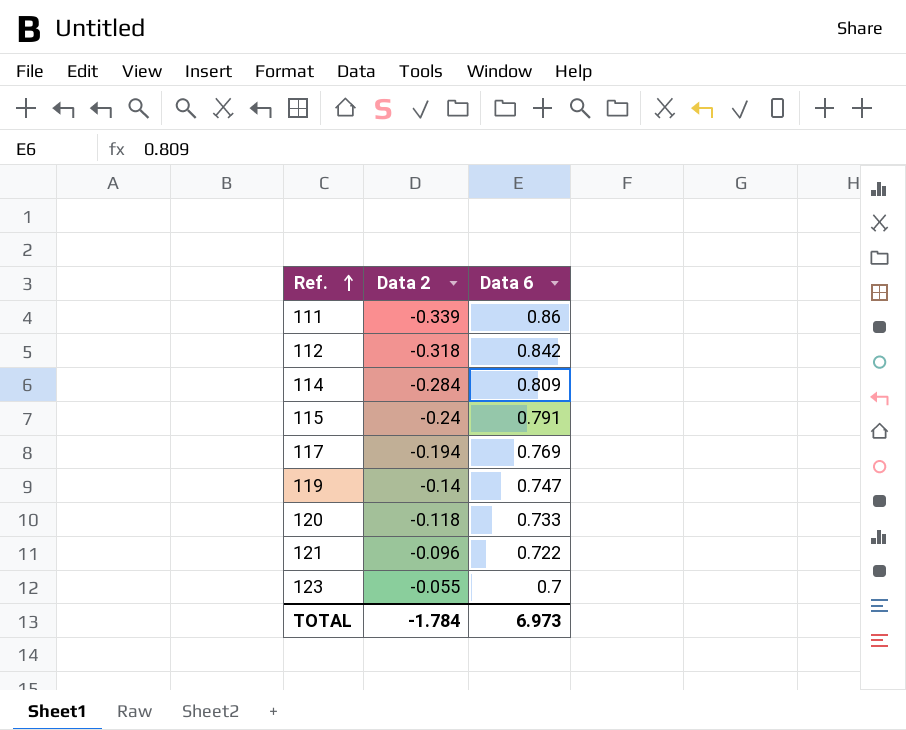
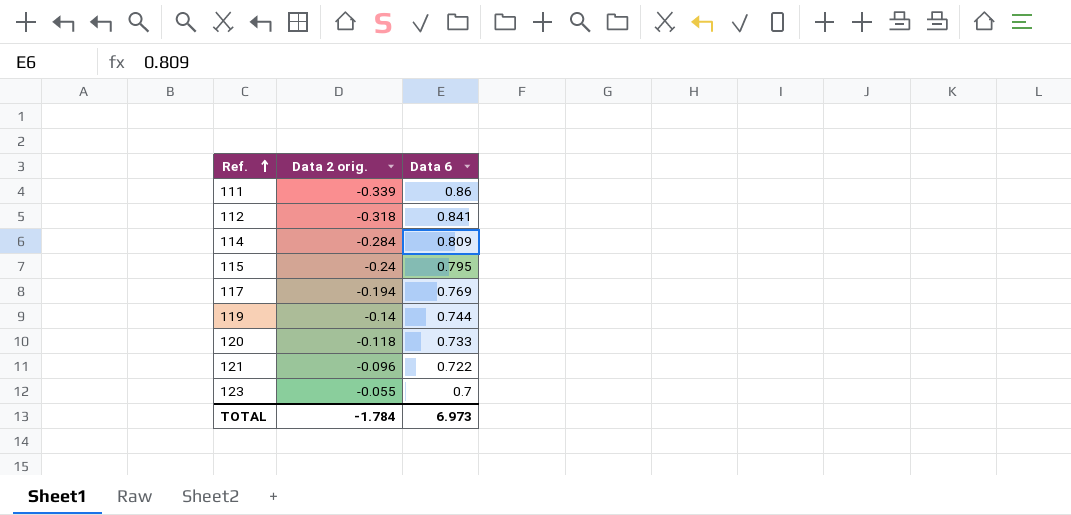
column name: Data 2 -> Data 2 orig.
112 | Data 6: 0.842 -> 0.841
115 | Data 6: 0.791 -> 0.795
119 | Data 6: 0.747 -> 0.744

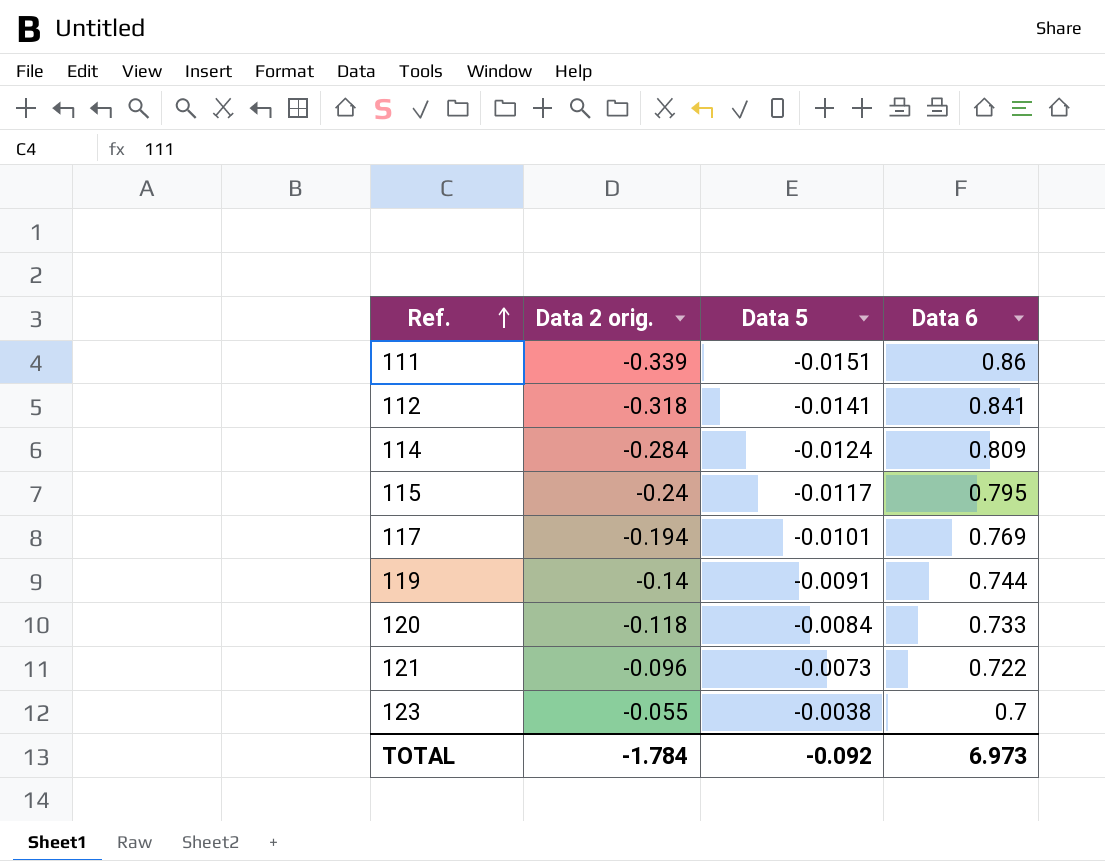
column Data 5 | position: none -> 3

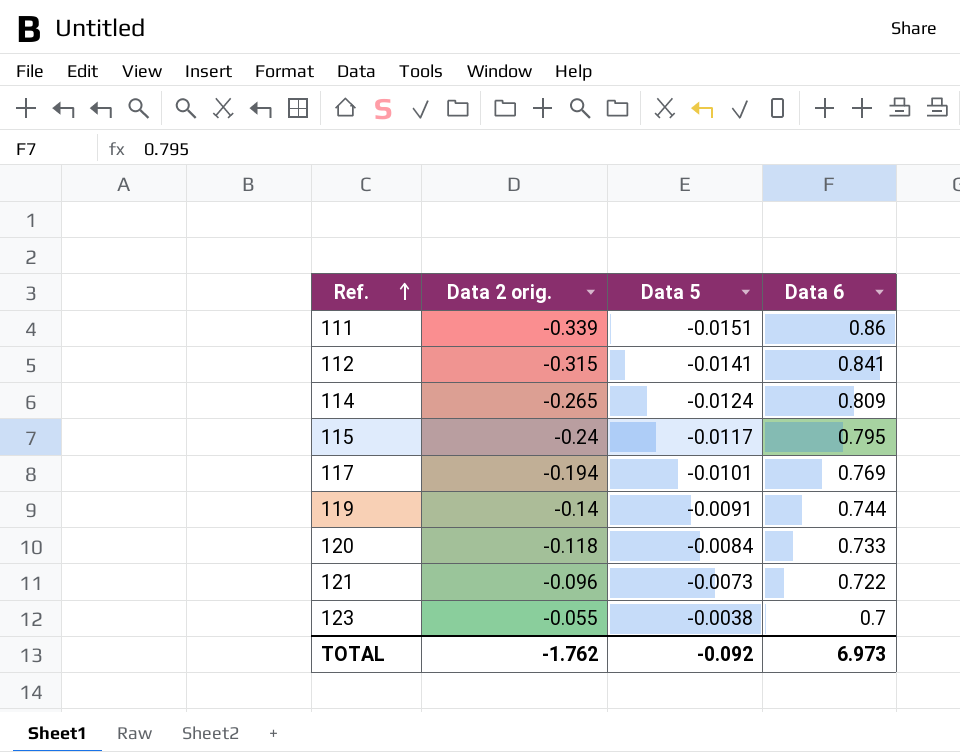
112 | Data 2 orig.: -0.318 -> -0.315
114 | Data 2 orig.: -0.284 -> -0.265
TOTAL | Data 2 orig.: -1.784 -> -1.762

